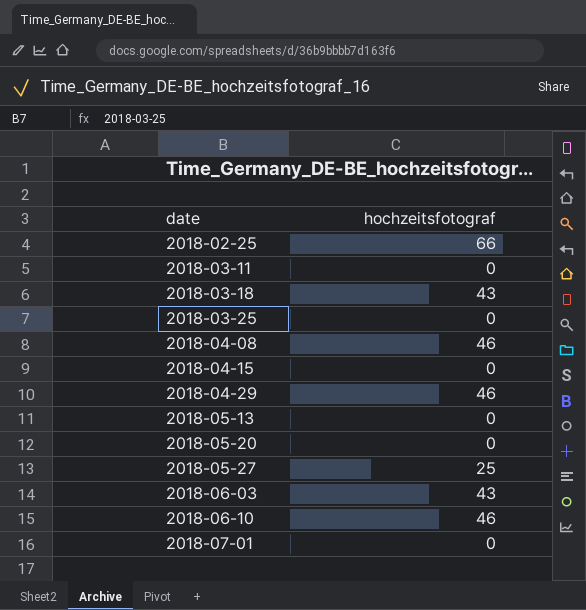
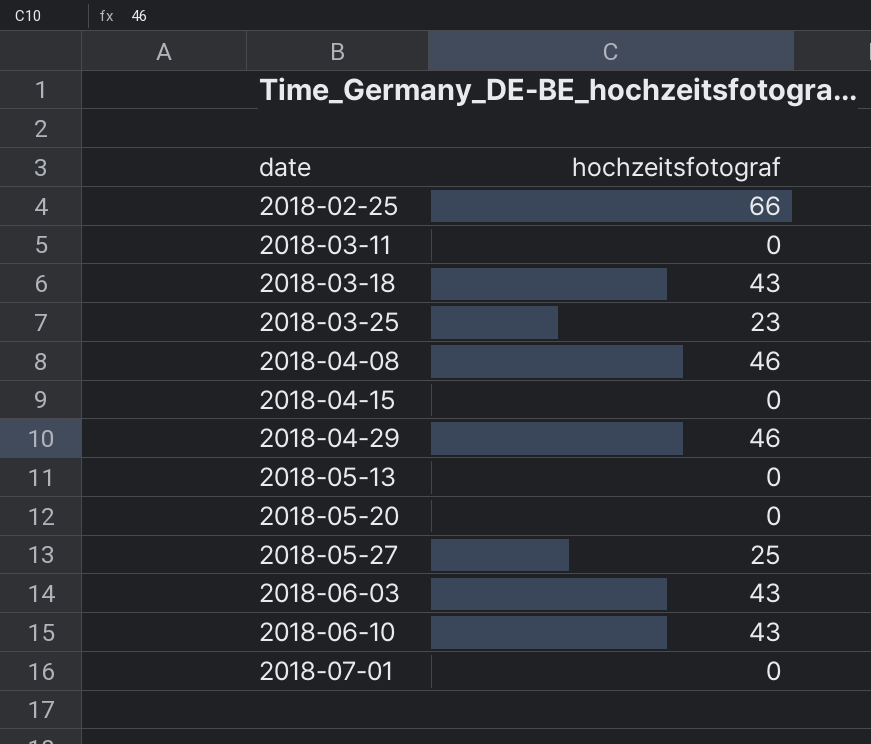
2018-03-25 | hochzeitsfotograf: 0 -> 23
2018-06-10 | hochzeitsfotograf: 46 -> 43

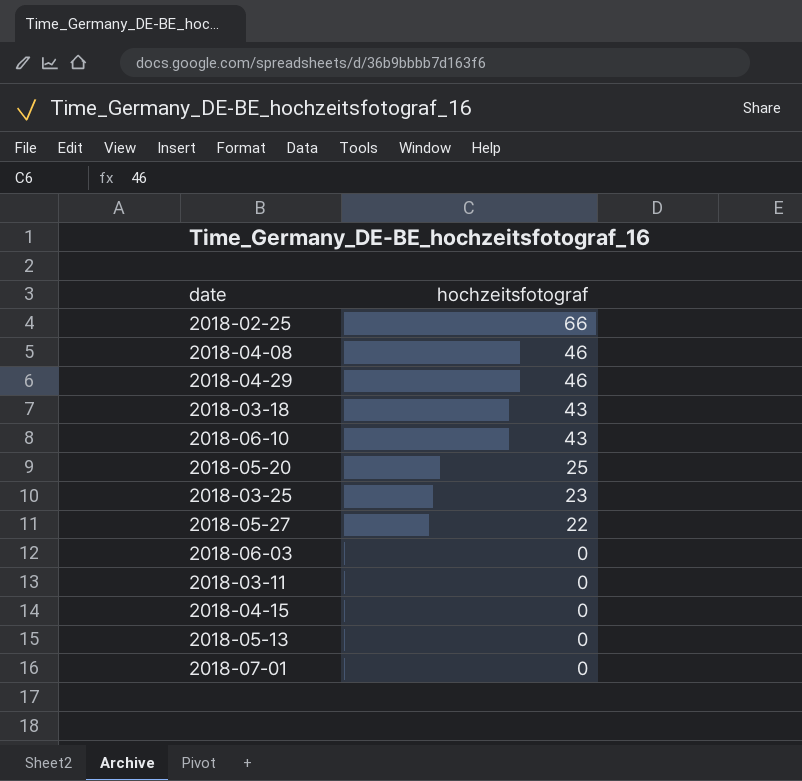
row order: date ascending -> hochzeitsfotograf descending
2018-05-20 | hochzeitsfotograf: 0 -> 25
2018-05-27 | hochzeitsfotograf: 25 -> 22
2018-06-03 | hochzeitsfotograf: 43 -> 0

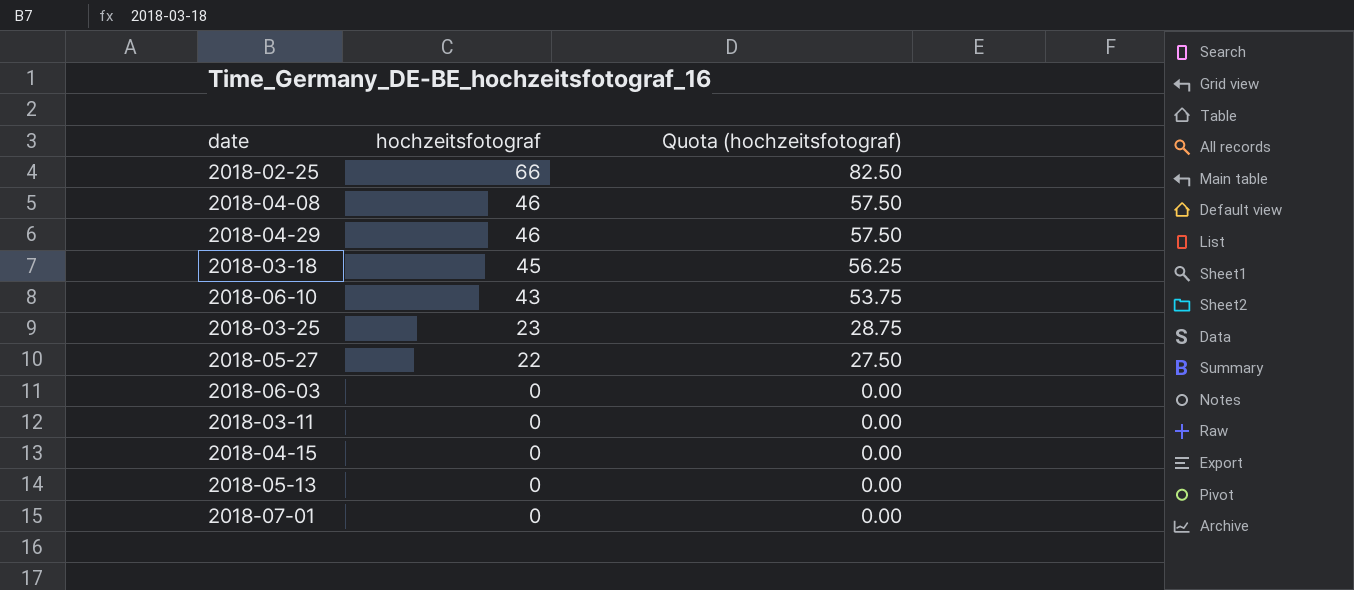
column Quota (hochzeitsfotograf) | formula: none -> [hochzeitsfotograf] * 1.25
row 2018-05-20: 25 -> none
2018-03-18 | hochzeitsfotograf: 43 -> 45

